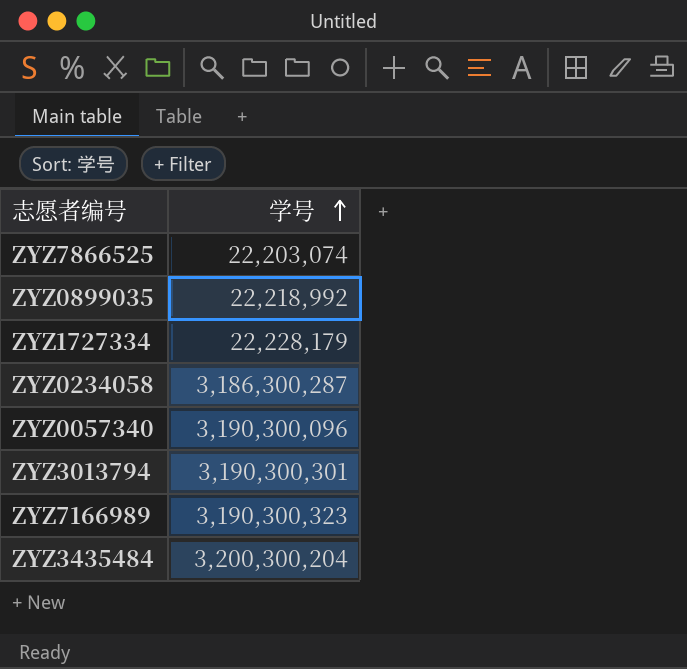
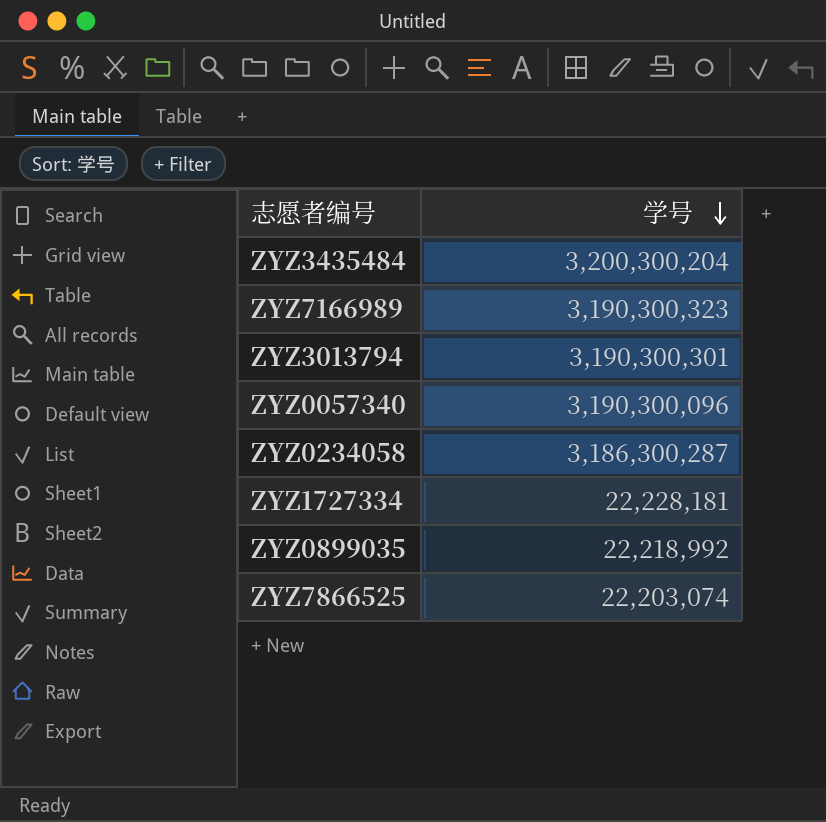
row order: 学号 ascending -> 学号 descending
ZYZ1727334 | 学号: 22,228,179 -> 22,228,181

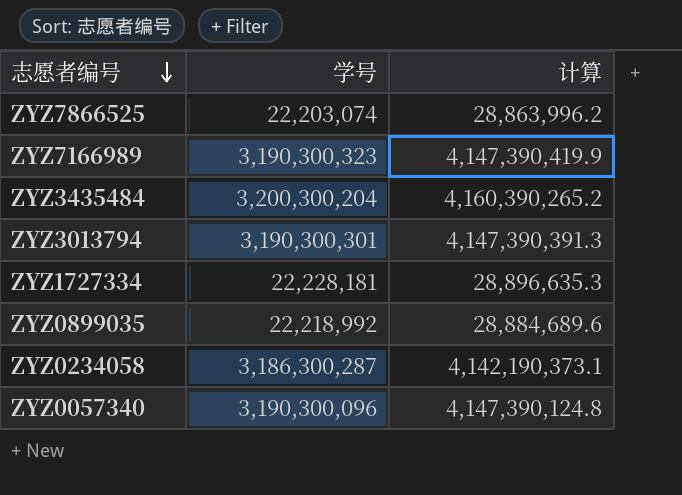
row order: 学号 descending -> 志愿者编号 descending
column 计算 | formula: none -> [学号] * 1.3

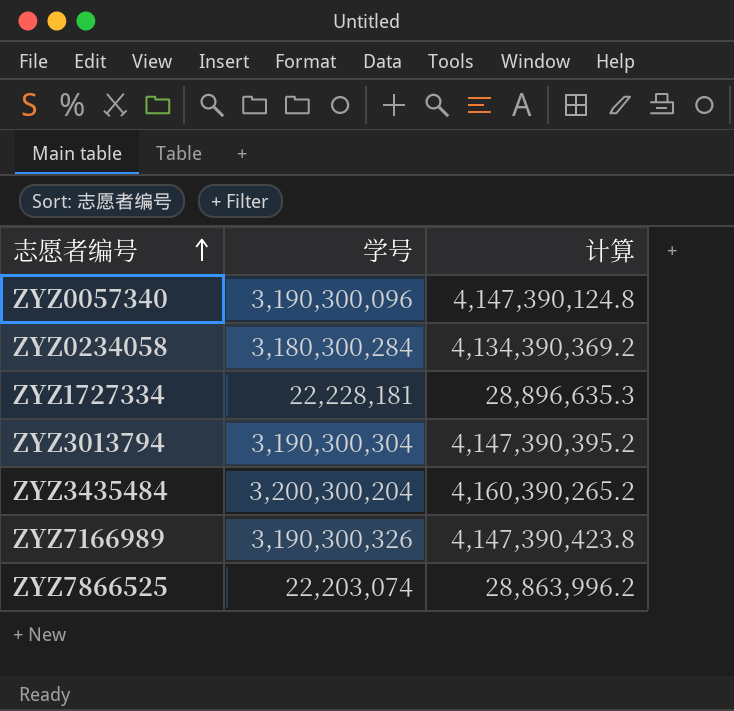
row order: 志愿者编号 descending -> 志愿者编号 ascending
row ZYZ0899035: 22,218,992 | 28,884,689.6 -> none
ZYZ0234058 | 学号: 3,186,300,287 -> 3,180,300,284
ZYZ0234058 | 计算: 4,142,190,373.1 -> 4,134,390,369.2
ZYZ3013794 | 学号: 3,190,300,301 -> 3,190,300,304
ZYZ3013794 | 计算: 4,147,390,391.3 -> 4,147,390,395.2
ZYZ7166989 | 学号: 3,190,300,323 -> 3,190,300,326
ZYZ7166989 | 计算: 4,147,390,419.9 -> 4,147,390,423.8

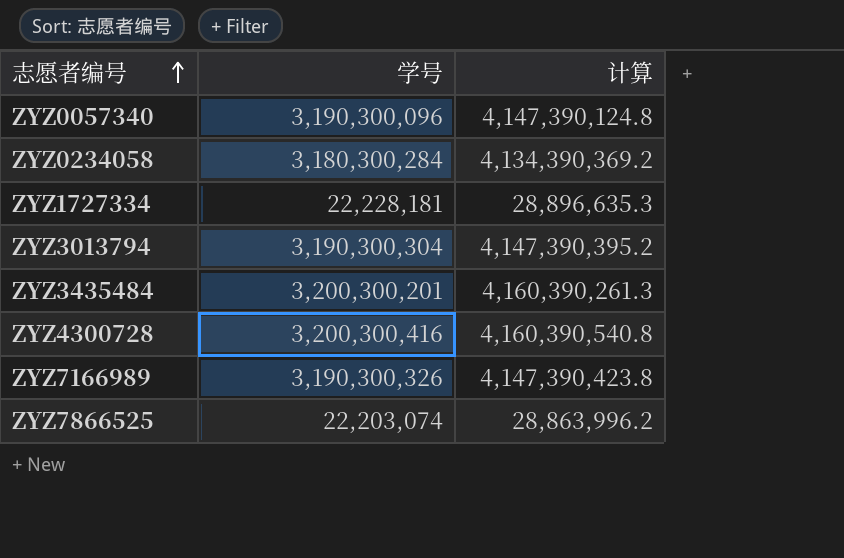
ZYZ3435484 | 学号: 3,200,300,204 -> 3,200,300,201
ZYZ3435484 | 计算: 4,160,390,265.2 -> 4,160,390,261.3
row ZYZ4300728: none -> 3,200,300,416 | 4,160,390,540.8

